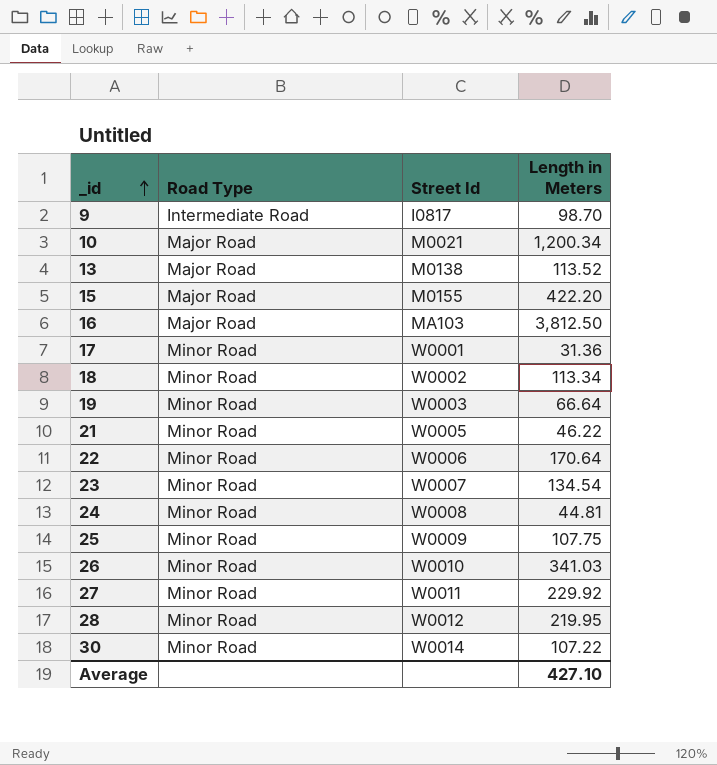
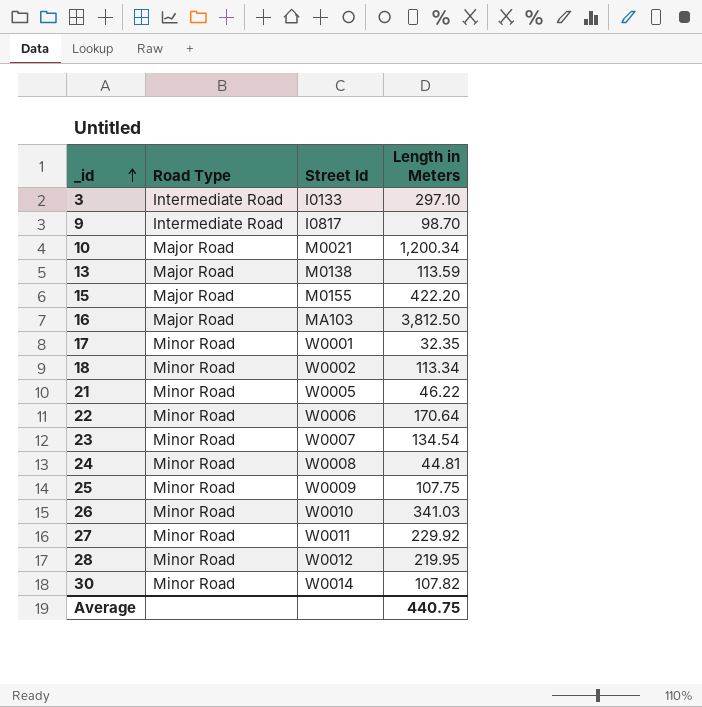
row 19: Minor Road | W0003 | 66.64 -> none
row 3: none -> Intermediate Road | I0133 | 297.10
13 | Length in Meters: 113.52 -> 113.59
17 | Length in Meters: 31.36 -> 32.35
30 | Length in Meters: 107.22 -> 107.82
Average | Length in Meters: 427.10 -> 440.75

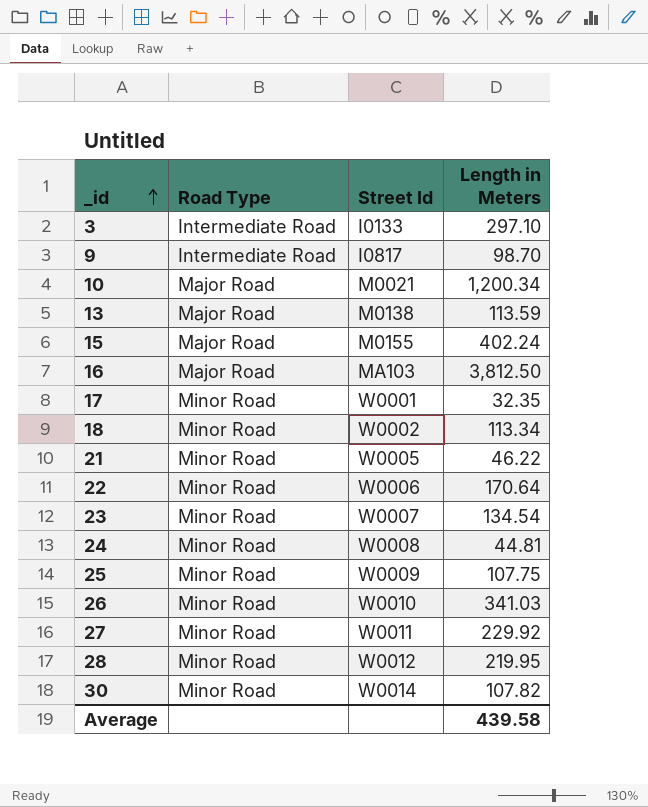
15 | Length in Meters: 422.20 -> 402.24
Average | Length in Meters: 440.75 -> 439.58

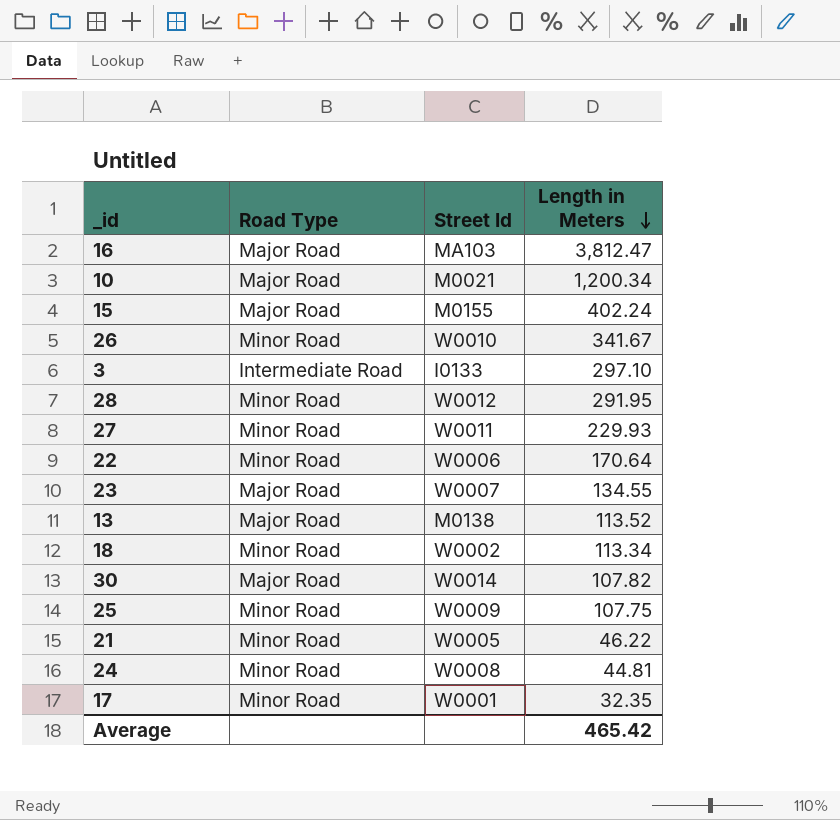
row order: _id ascending -> Length in Meters descending
row 9: Intermediate Road | I0817 | 98.70 -> none
16 | Length in Meters: 3,812.50 -> 3,812.47
26 | Length in Meters: 341.03 -> 341.67
28 | Length in Meters: 219.95 -> 291.95
27 | Length in Meters: 229.92 -> 229.93
23 | Road Type: Minor Road -> Major Road
23 | Length in Meters: 134.54 -> 134.55
13 | Length in Meters: 113.59 -> 113.52
30 | Road Type: Minor Road -> Major Road
Average | Length in Meters: 439.58 -> 465.42

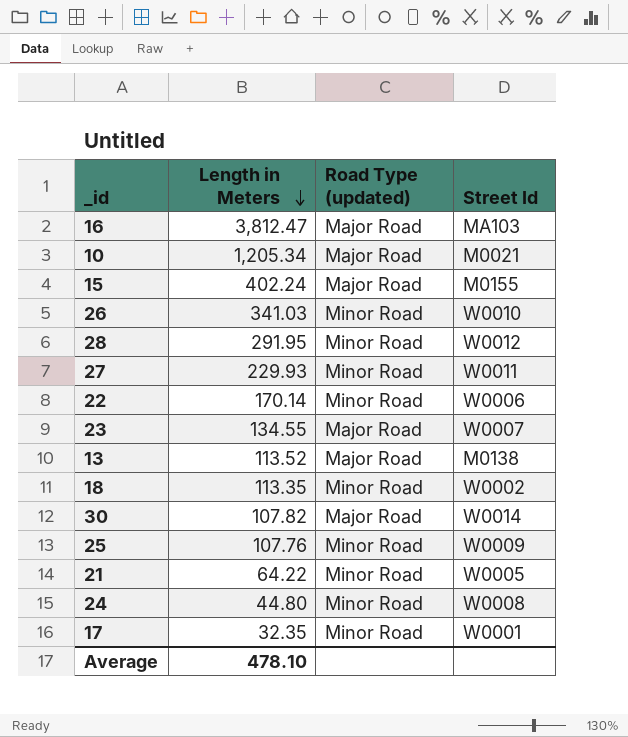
column Length in Meters | position: 4 -> 2
column name: Road Type -> Road Type (updated)
row 3: Intermediate Road | I0133 | 297.10 -> none
10 | Length in Meters: 1,200.34 -> 1,205.34
26 | Length in Meters: 341.67 -> 341.03
22 | Length in Meters: 170.64 -> 170.14
18 | Length in Meters: 113.34 -> 113.35
25 | Length in Meters: 107.75 -> 107.76
21 | Length in Meters: 46.22 -> 64.22
24 | Length in Meters: 44.81 -> 44.80
Average | Length in Meters: 465.42 -> 478.10

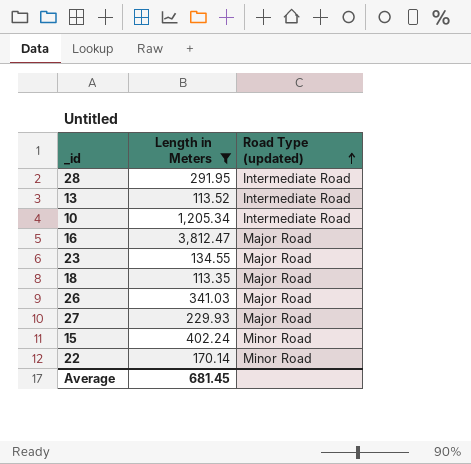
filter: none -> Length in Meters >= 113.35
row order: Length in Meters descending -> Road Type (updated) ascending
column Street Id | position: 4 -> none
28 | Road Type (updated): Minor Road -> Intermediate Road
13 | Road Type (updated): Major Road -> Intermediate Road
10 | Road Type (updated): Major Road -> Intermediate Road
18 | Road Type (updated): Minor Road -> Major Road
26 | Road Type (updated): Minor Road -> Major Road
27 | Road Type (updated): Minor Road -> Major Road
15 | Road Type (updated): Major Road -> Minor Road
Average | Length in Meters: 478.10 -> 681.45

